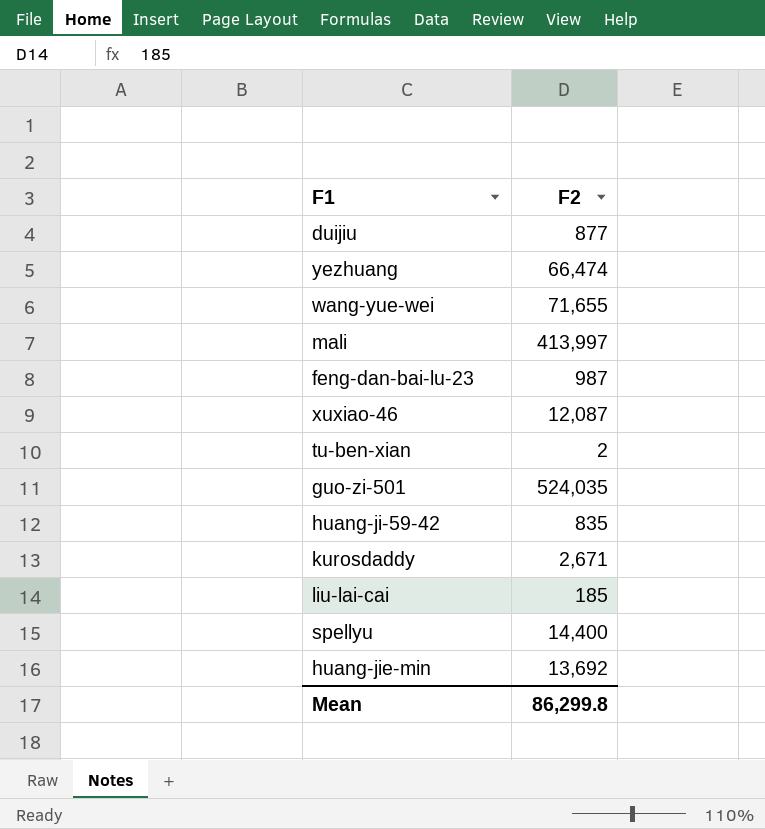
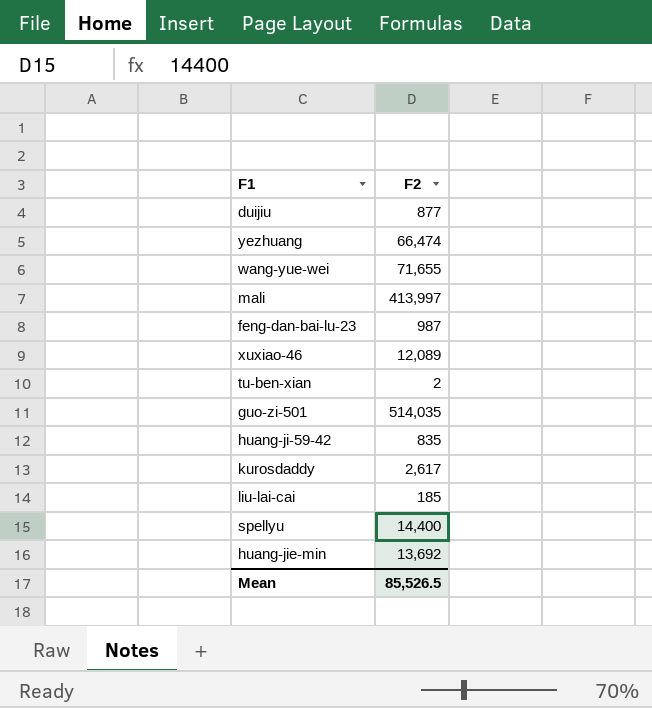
xuxiao-46 | F2: 12,087 -> 12,089
guo-zi-501 | F2: 524,035 -> 514,035
kurosdaddy | F2: 2,671 -> 2,617
Mean | F2: 86,299.8 -> 85,526.5

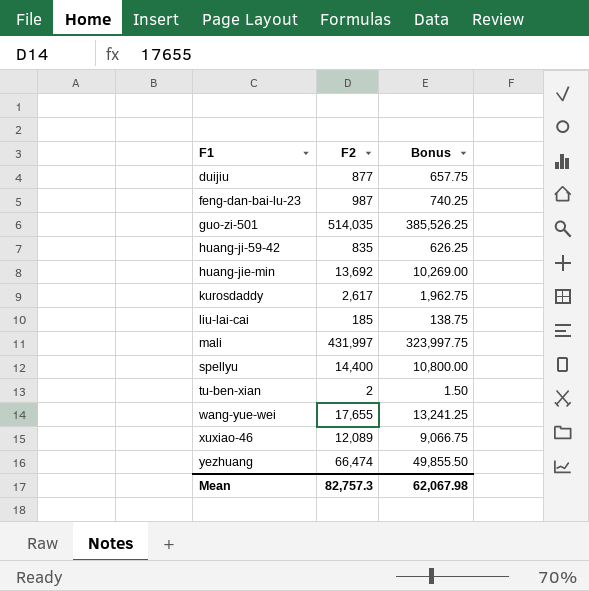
row order: none -> F1 ascending
column Bonus | formula: none -> [F2] * 0.75
mali | F2: 413,997 -> 431,997
wang-yue-wei | F2: 71,655 -> 17,655
Mean | F2: 85,526.5 -> 82,757.3

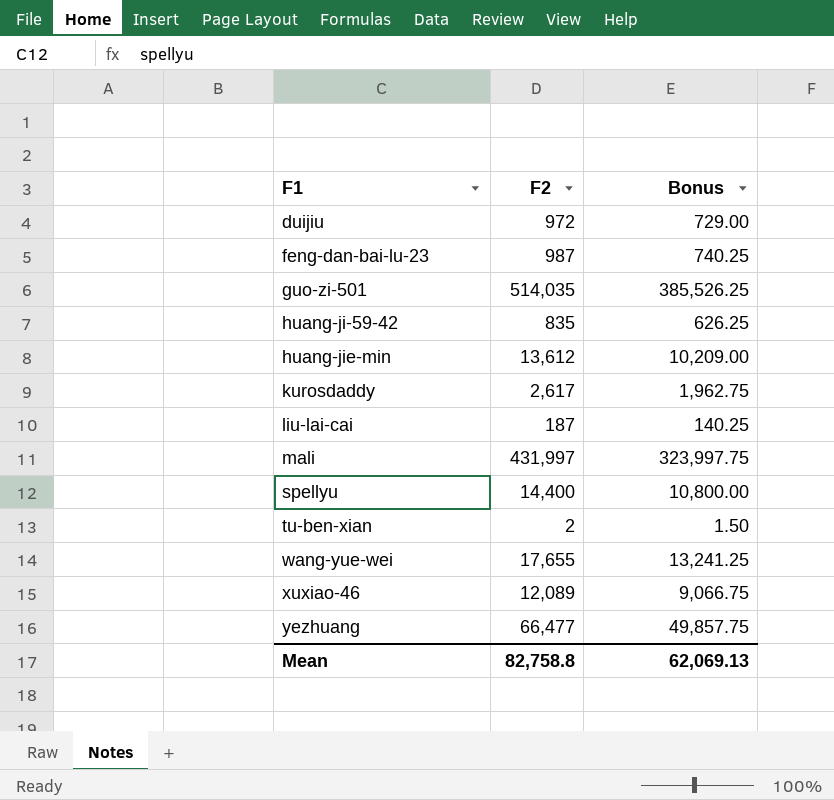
duijiu | F2: 877 -> 972
duijiu | Bonus: 657.75 -> 729.00
huang-jie-min | F2: 13,692 -> 13,612
huang-jie-min | Bonus: 10,269.00 -> 10,209.00
liu-lai-cai | F2: 185 -> 187
liu-lai-cai | Bonus: 138.75 -> 140.25
yezhuang | F2: 66,474 -> 66,477
yezhuang | Bonus: 49,855.50 -> 49,857.75
Mean | F2: 82,757.3 -> 82,758.8
Mean | Bonus: 62,067.98 -> 62,069.13

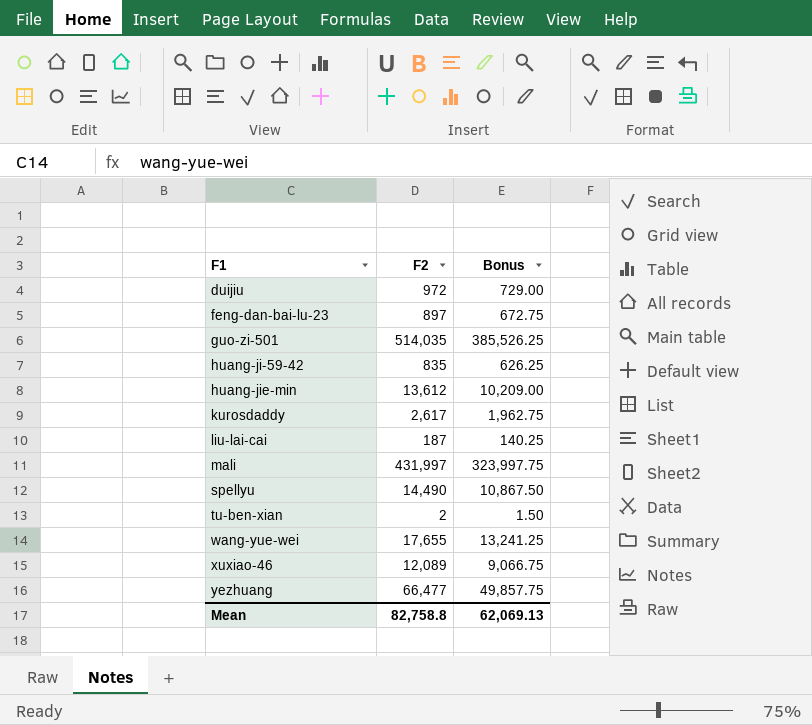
feng-dan-bai-lu-23 | F2: 987 -> 897
feng-dan-bai-lu-23 | Bonus: 740.25 -> 672.75
spellyu | F2: 14,400 -> 14,490
spellyu | Bonus: 10,800.00 -> 10,867.50

